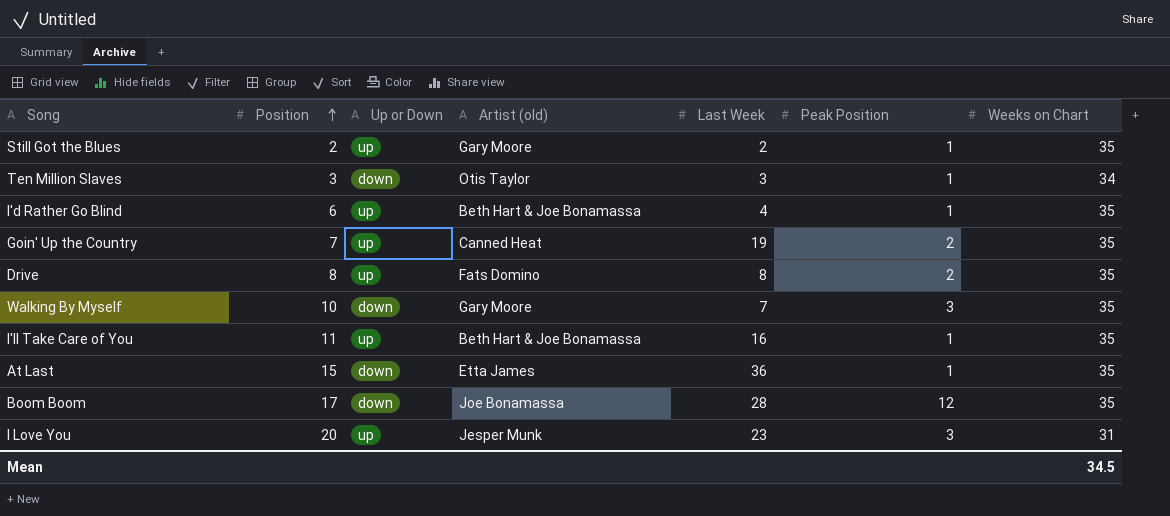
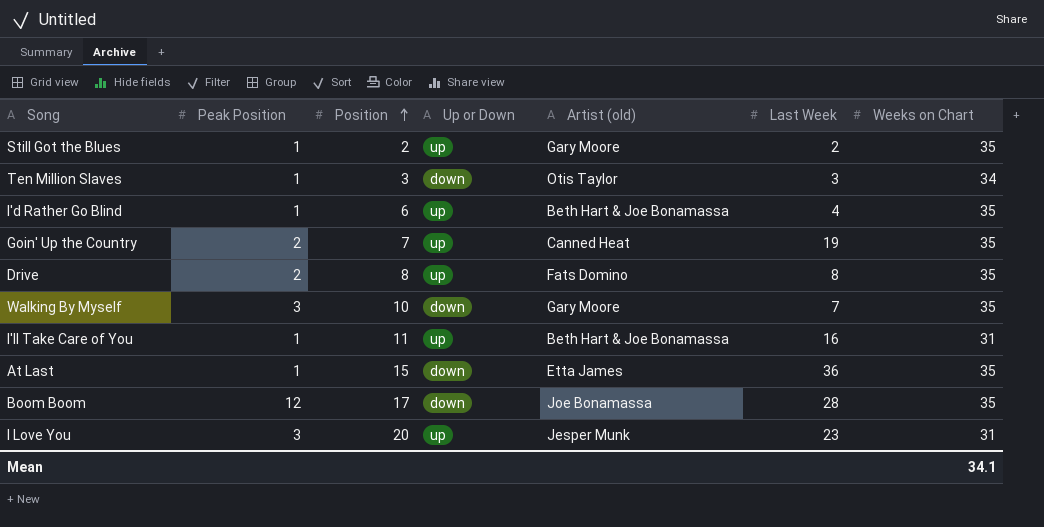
column Peak Position | position: 6 -> 2
I'll Take Care of You | Weeks on Chart: 35 -> 31
Mean | Weeks on Chart: 34.5 -> 34.1

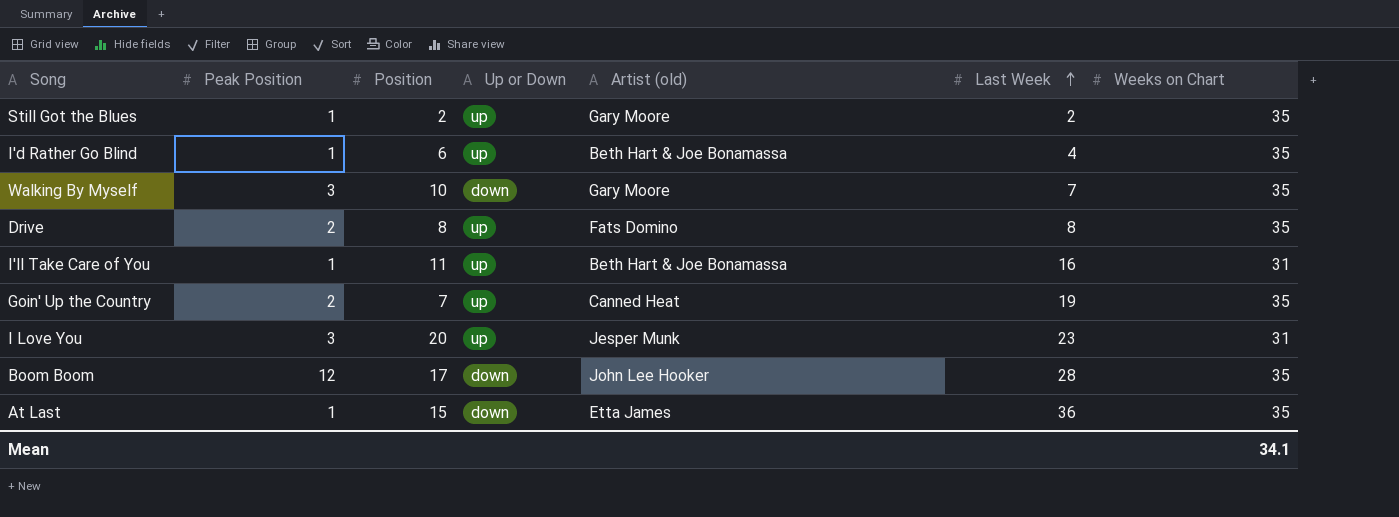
row order: Position ascending -> Last Week ascending
row Ten Million Slaves: 1 | 3 | down | Otis Taylor | 3 | 34 -> none
Boom Boom | Artist (old): Joe Bonamassa -> John Lee Hooker

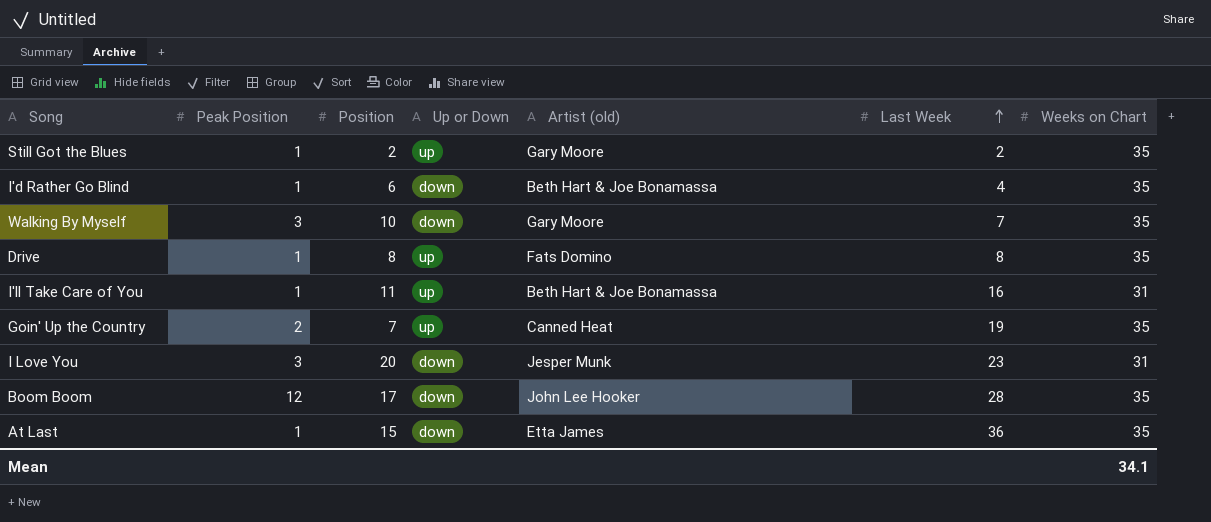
I'd Rather Go Blind | Up or Down: up -> down
Drive | Peak Position: 2 -> 1
I Love You | Up or Down: up -> down

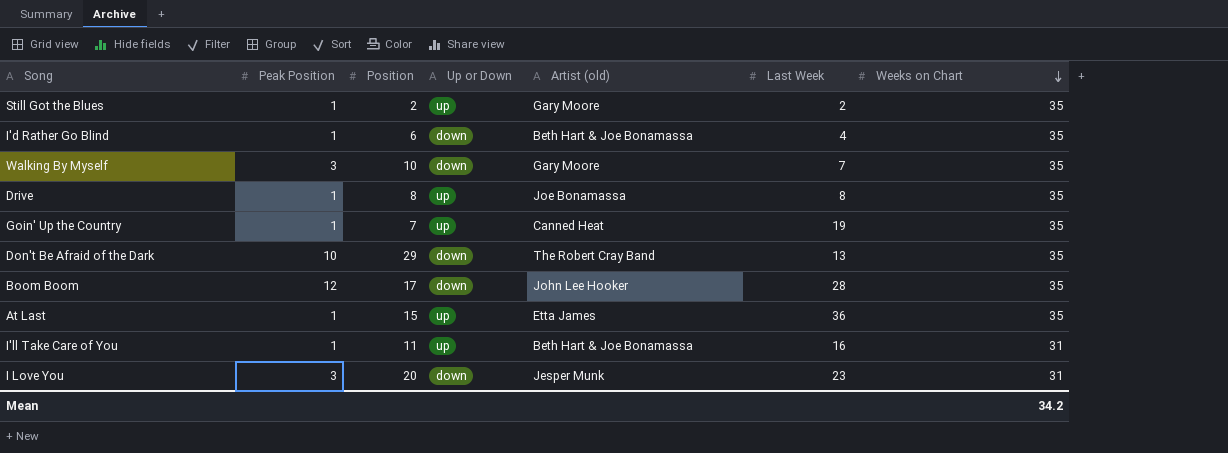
row order: Last Week ascending -> Weeks on Chart descending
Drive | Artist (old): Fats Domino -> Joe Bonamassa
Goin' Up the Country | Peak Position: 2 -> 1
row Don't Be Afraid of the Dark: none -> 10 | 29 | down | The Robert Cray Band | 13 | 35
At Last | Up or Down: down -> up
Mean | Weeks on Chart: 34.1 -> 34.2

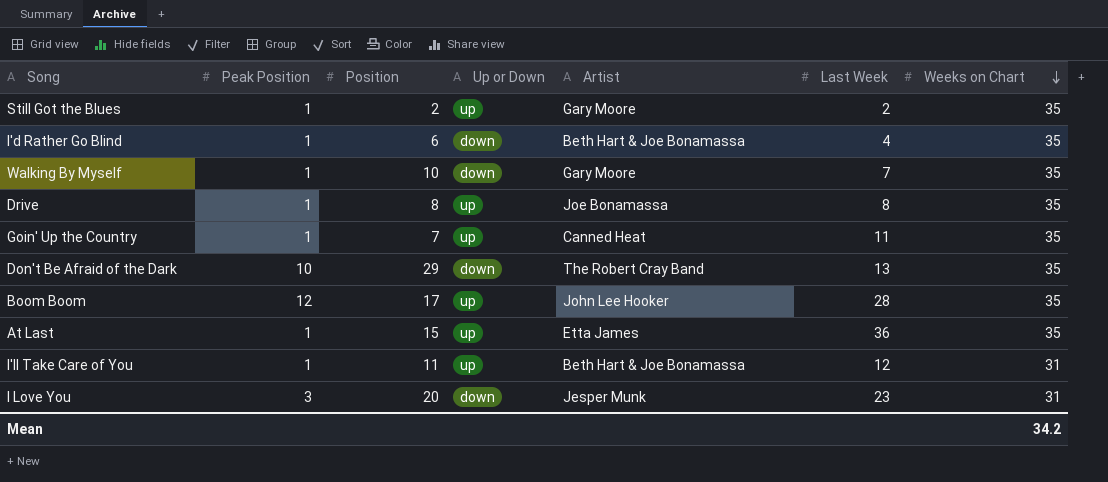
column name: Artist (old) -> Artist
Walking By Myself | Peak Position: 3 -> 1
Goin' Up the Country | Last Week: 19 -> 11
Boom Boom | Up or Down: down -> up
I'll Take Care of You | Last Week: 16 -> 12

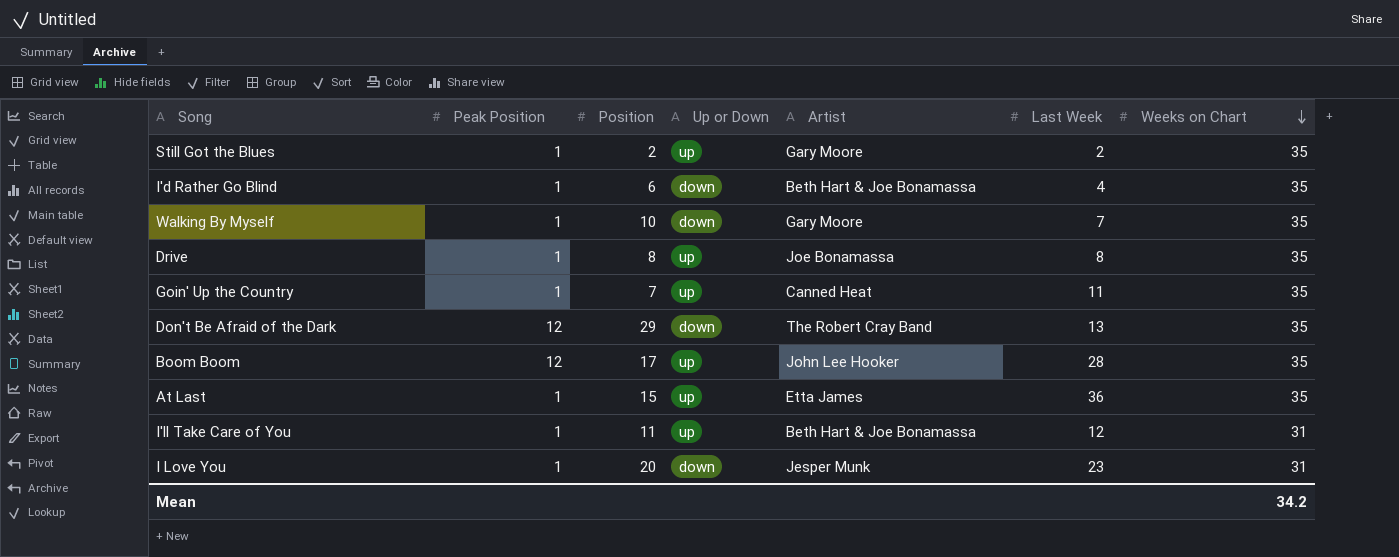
Don't Be Afraid of the Dark | Peak Position: 10 -> 12
I Love You | Peak Position: 3 -> 1

